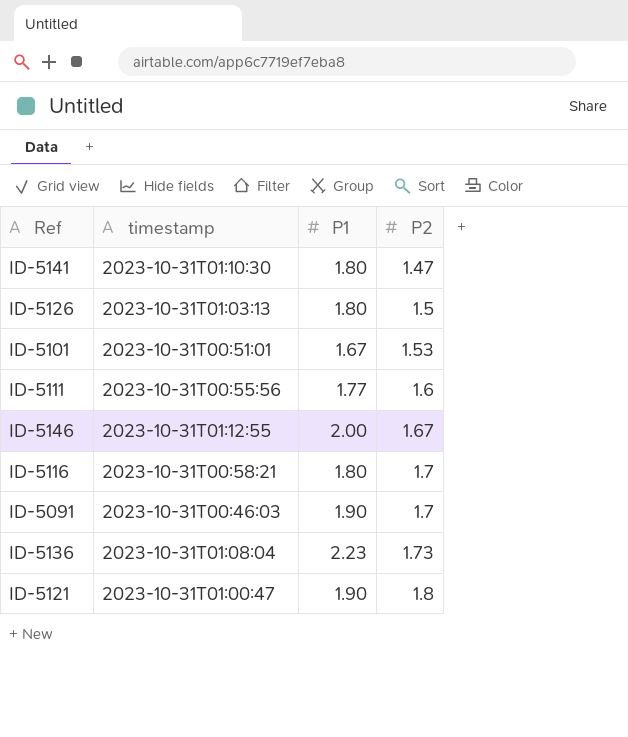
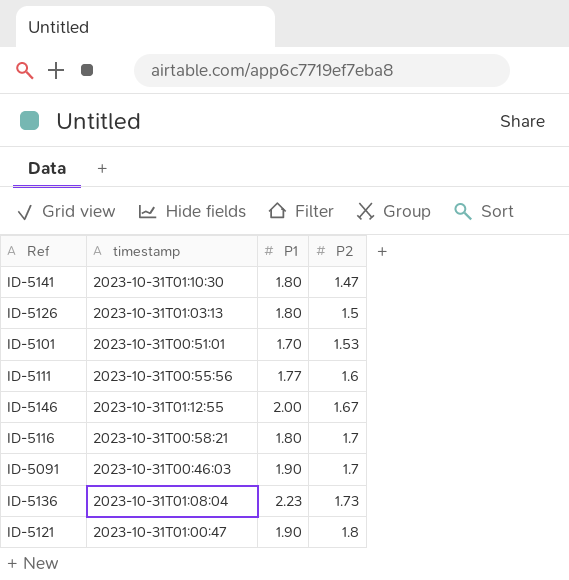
ID-5101 | P1: 1.67 -> 1.70

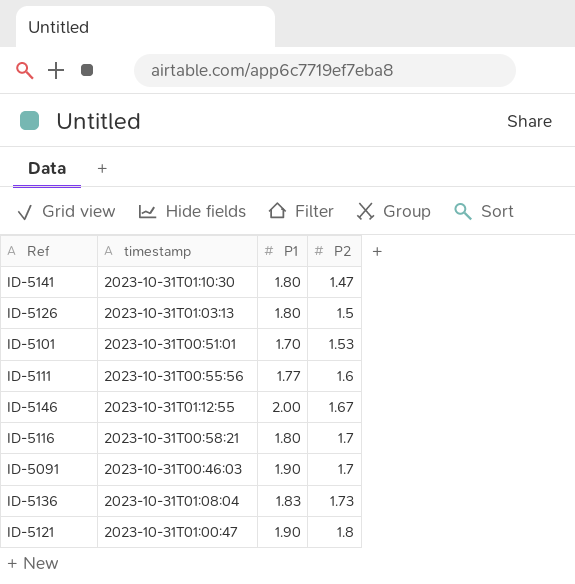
ID-5136 | P1: 2.23 -> 1.83

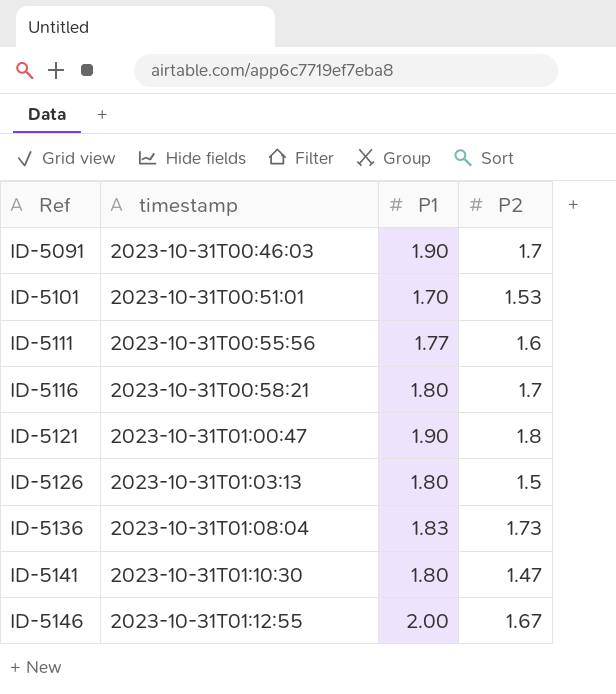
row order: P2 ascending -> Ref ascending

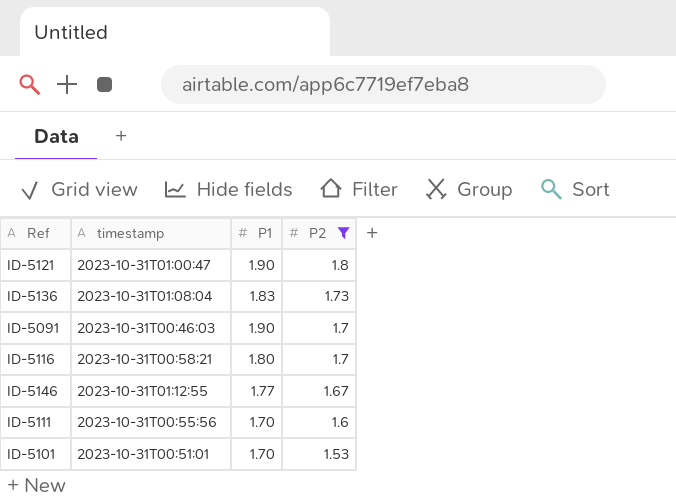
filter: none -> P2 >= 1.53
row order: Ref ascending -> P2 descending
ID-5146 | P1: 2.00 -> 1.77
ID-5111 | P1: 1.77 -> 1.70

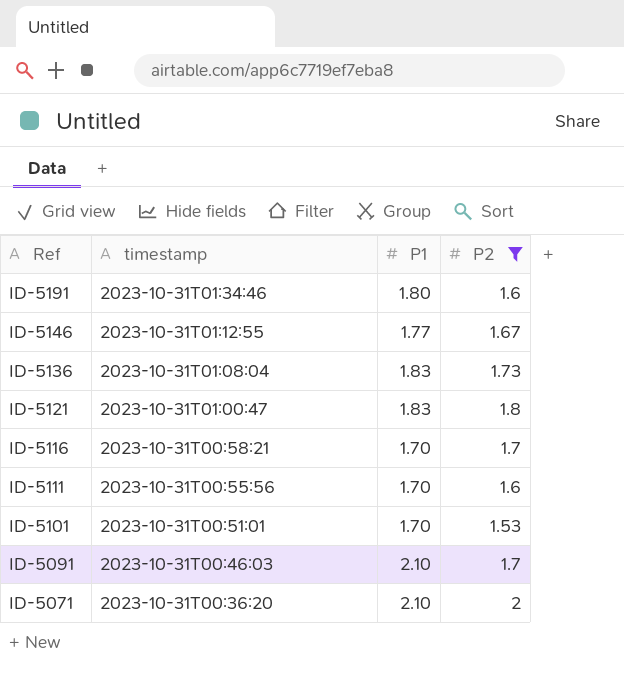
row order: P2 descending -> Ref descending
row ID-5191: none -> 2023-10-31T01:34:46 | 1.80 | 1.6
ID-5121 | P1: 1.90 -> 1.83
ID-5116 | P1: 1.80 -> 1.70
ID-5091 | P1: 1.90 -> 2.10
row ID-5071: none -> 2023-10-31T00:36:20 | 2.10 | 2

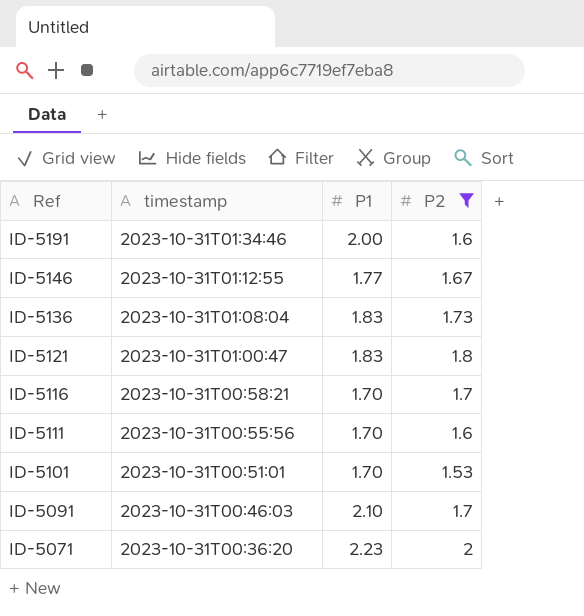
ID-5191 | P1: 1.80 -> 2.00
ID-5071 | P1: 2.10 -> 2.23

